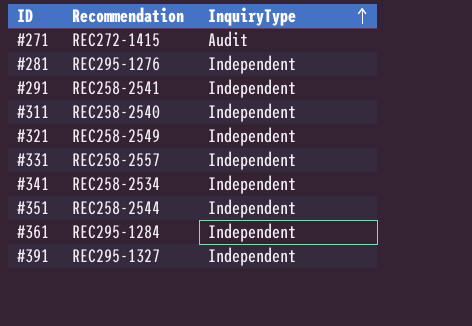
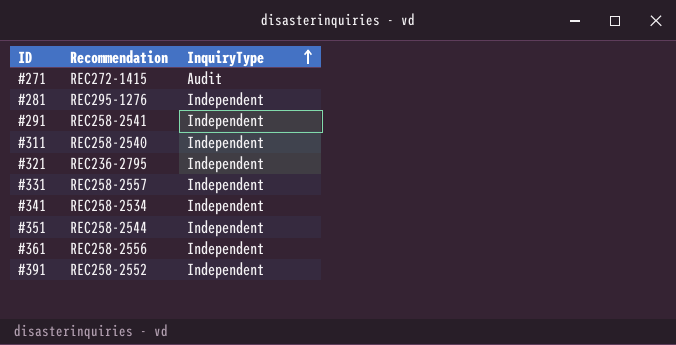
#321 | Recommendation: REC258-2549 -> REC236-2795
#361 | Recommendation: REC295-1284 -> REC258-2556
#391 | Recommendation: REC295-1327 -> REC258-2552

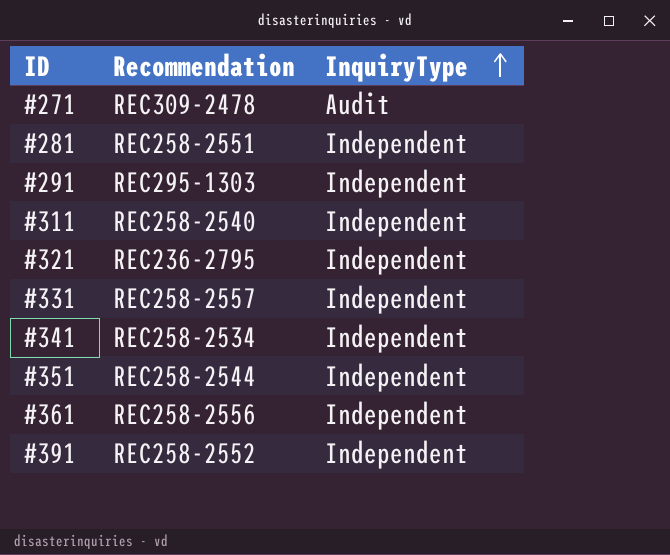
#271 | Recommendation: REC272-1415 -> REC309-2478
#281 | Recommendation: REC295-1276 -> REC258-2551
#291 | Recommendation: REC258-2541 -> REC295-1303

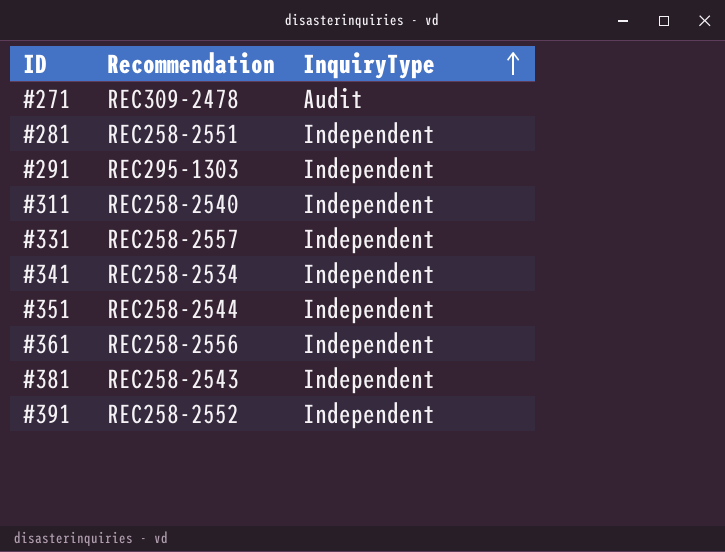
row #321: REC236-2795 | Independent -> none
row #381: none -> REC258-2543 | Independent

